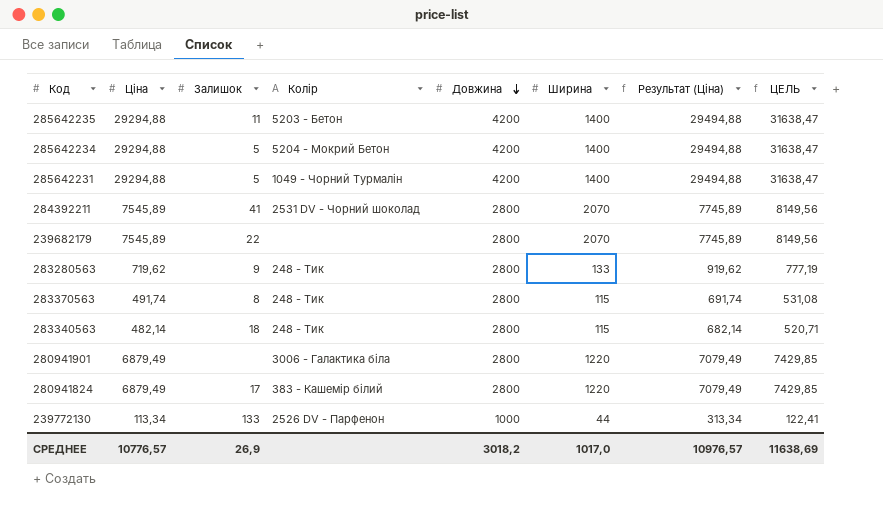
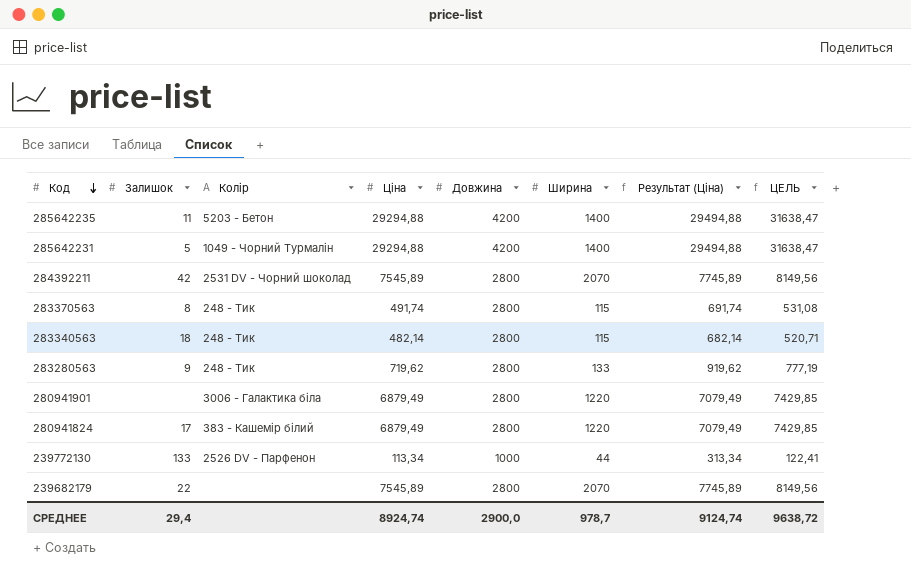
row order: Довжина descending -> Код descending
column Ціна | position: 2 -> 4
row 285642234: 29294,88 | 5 | 5204 - Мокрий Бетон | 4200 | 1400 | 29494,88 | 31638,47 -> none
284392211 | Залишок: 41 -> 42
СРЕДНЕЕ | Залишок: 26,9 -> 29,4
СРЕДНЕЕ | Ціна: 10776,57 -> 8924,74
СРЕДНЕЕ | Довжина: 3018,2 -> 2900,0
СРЕДНЕЕ | Ширина: 1017,0 -> 978,7
СРЕДНЕЕ | Результат (Ціна): 10976,57 -> 9124,74
СРЕДНЕЕ | ЦЕЛЬ: 11638,69 -> 9638,72

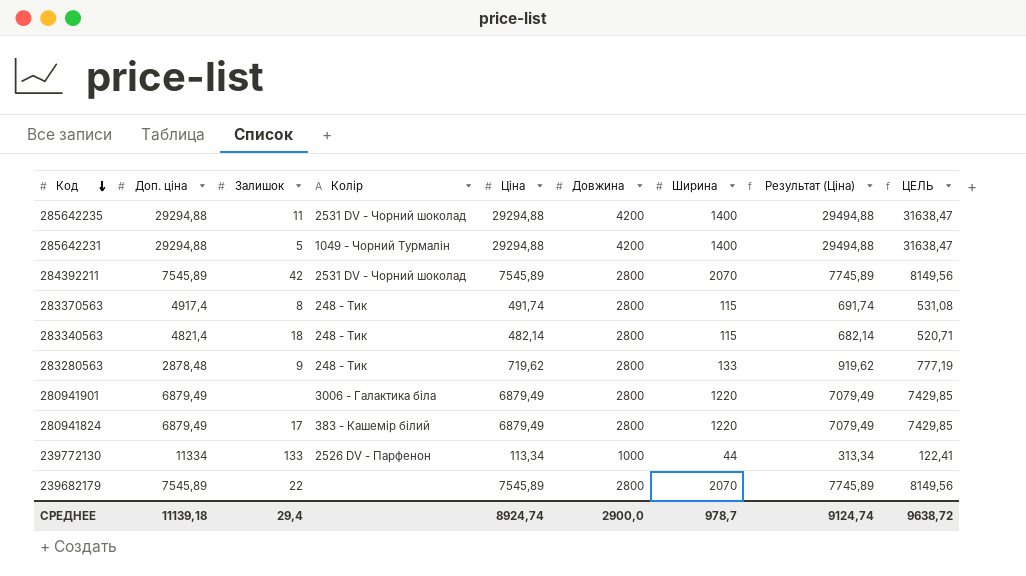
column Доп. ціна | position: none -> 2
285642235 | Колір: 5203 - Бетон -> 2531 DV - Чорний шоколад

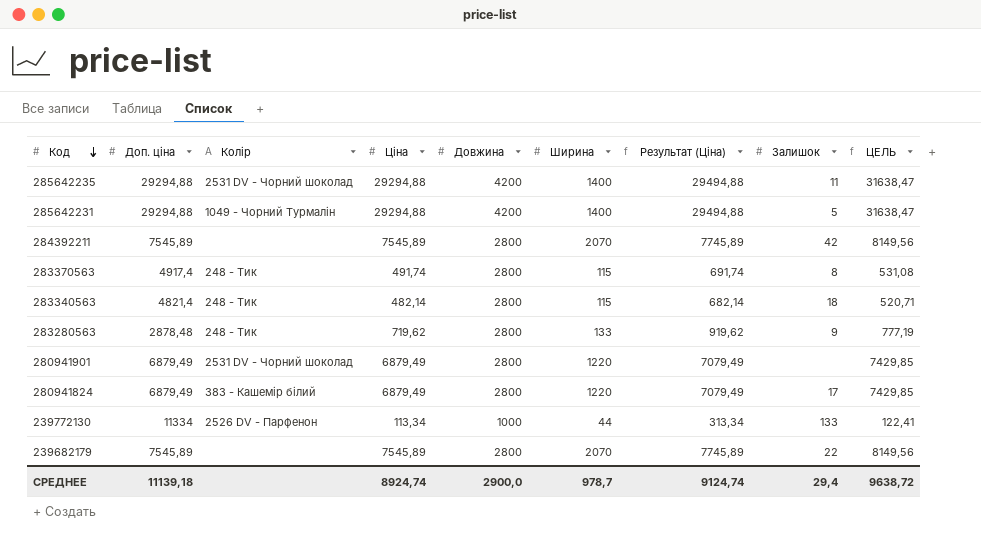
column Залишок | position: 3 -> 8
284392211 | Колір: 2531 DV - Чорний шоколад -> none
280941901 | Колір: 3006 - Галактика біла -> 2531 DV - Чорний шоколад

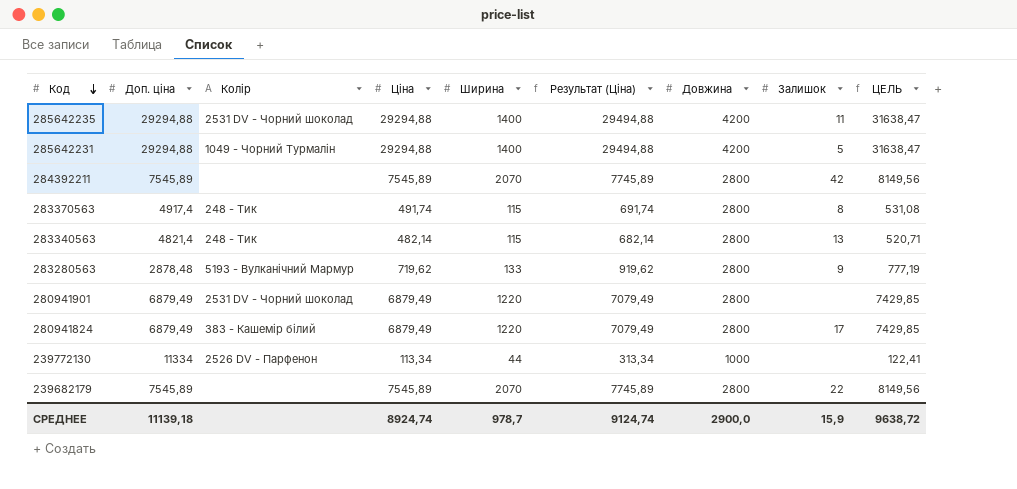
column Довжина | position: 5 -> 7
283340563 | Залишок: 18 -> 13
283280563 | Колір: 248 - Тик -> 5193 - Вулканічний Мармур
239772130 | Залишок: 133 -> none
СРЕДНЕЕ | Залишок: 29,4 -> 15,9

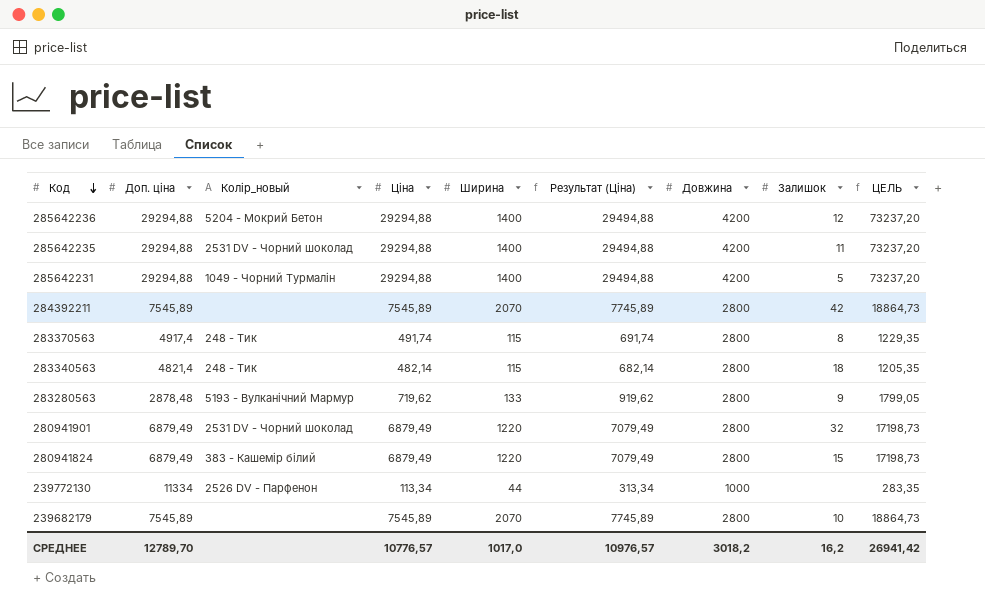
column name: Колір -> Колір_новый
column ЦЕЛЬ | formula: [Ціна] * 1,08 -> [Ціна] * 2,5
row 285642236: none -> 29294,88 | 5204 - Мокрий Бетон | 29294,88 | 1400 | 29494,88 | 4200 | 12 | 73237,20
283340563 | Залишок: 13 -> 18
280941901 | Залишок: none -> 32
280941824 | Залишок: 17 -> 15
239682179 | Залишок: 22 -> 10
СРЕДНЕЕ | Доп. ціна: 11139,18 -> 12789,70
СРЕДНЕЕ | Ціна: 8924,74 -> 10776,57
СРЕДНЕЕ | Ширина: 978,7 -> 1017,0
СРЕДНЕЕ | Результат (Ціна): 9124,74 -> 10976,57
СРЕДНЕЕ | Довжина: 2900,0 -> 3018,2
СРЕДНЕЕ | Залишок: 15,9 -> 16,2
СРЕДНЕЕ | ЦЕЛЬ: 9638,72 -> 26941,42

